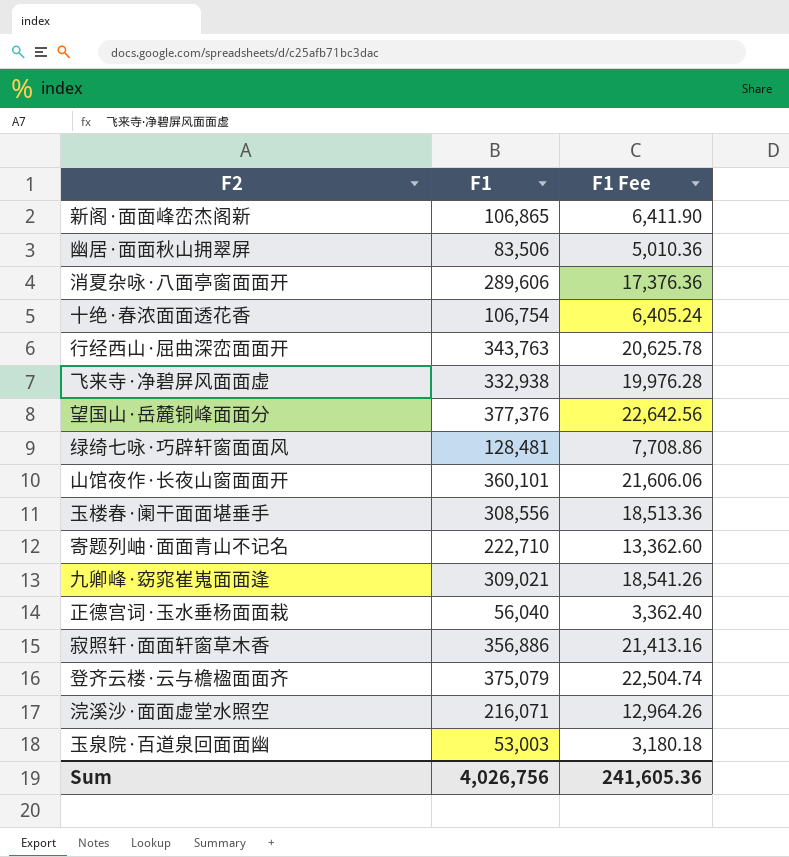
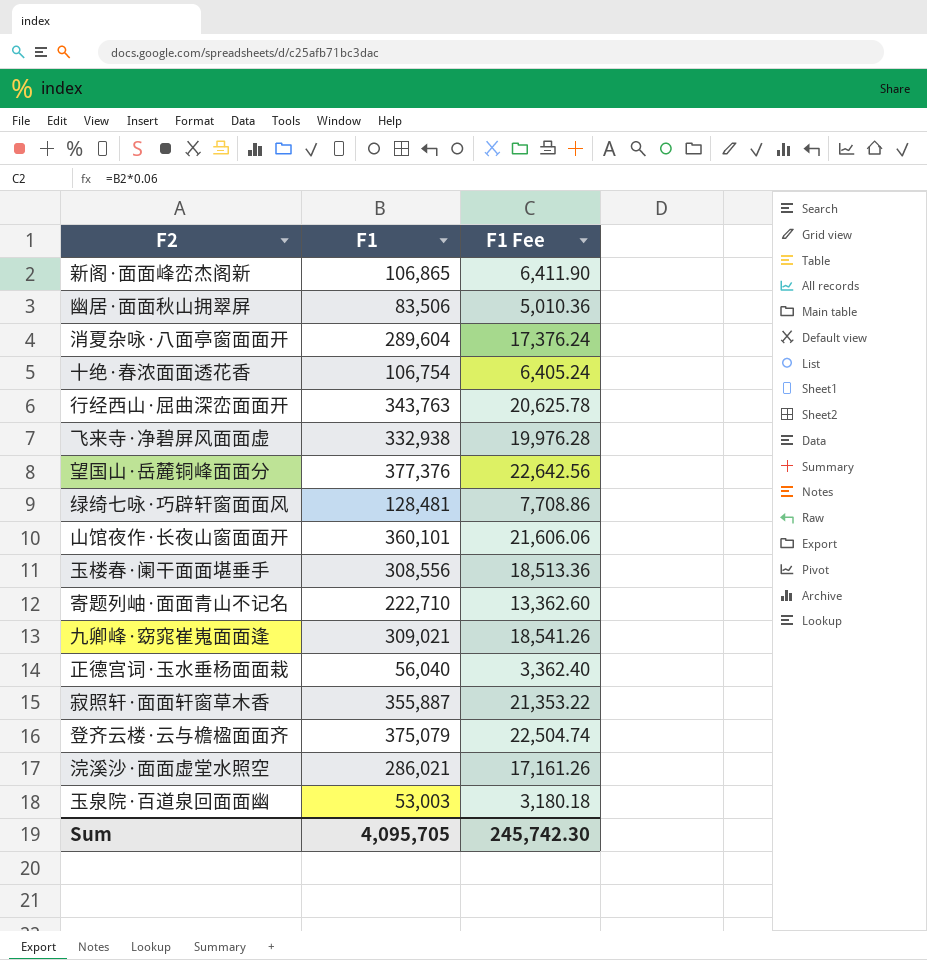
消夏杂咏·八面亭窗面面开 | F1: 289,606 -> 289,604
消夏杂咏·八面亭窗面面开 | F1 Fee: 17,376.36 -> 17,376.24
寂照轩·面面轩窗草木香 | F1: 356,886 -> 355,887
寂照轩·面面轩窗草木香 | F1 Fee: 21,413.16 -> 21,353.22
浣溪沙·面面虚堂水照空 | F1: 216,071 -> 286,021
浣溪沙·面面虚堂水照空 | F1 Fee: 12,964.26 -> 17,161.26
Sum | F1: 4,026,756 -> 4,095,705
Sum | F1 Fee: 241,605.36 -> 245,742.30

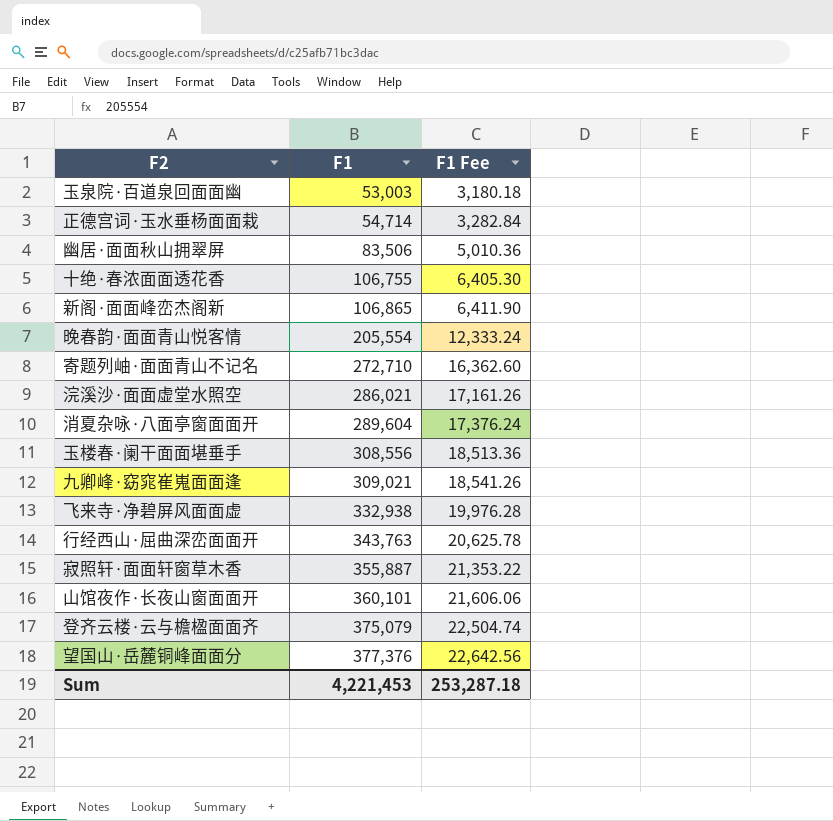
row order: none -> F1 ascending
row 绿绮七咏·巧辟轩窗面面风: 128,481 | 7,708.86 -> none
正德宫词·玉水垂杨面面栽 | F1: 56,040 -> 54,714
正德宫词·玉水垂杨面面栽 | F1 Fee: 3,362.40 -> 3,282.84
十绝·春浓面面透花香 | F1: 106,754 -> 106,755
十绝·春浓面面透花香 | F1 Fee: 6,405.24 -> 6,405.30
row 晚春韵·面面青山悦客情: none -> 205,554 | 12,333.24
寄题列岫·面面青山不记名 | F1: 222,710 -> 272,710
寄题列岫·面面青山不记名 | F1 Fee: 13,362.60 -> 16,362.60
Sum | F1: 4,095,705 -> 4,221,453
Sum | F1 Fee: 245,742.30 -> 253,287.18

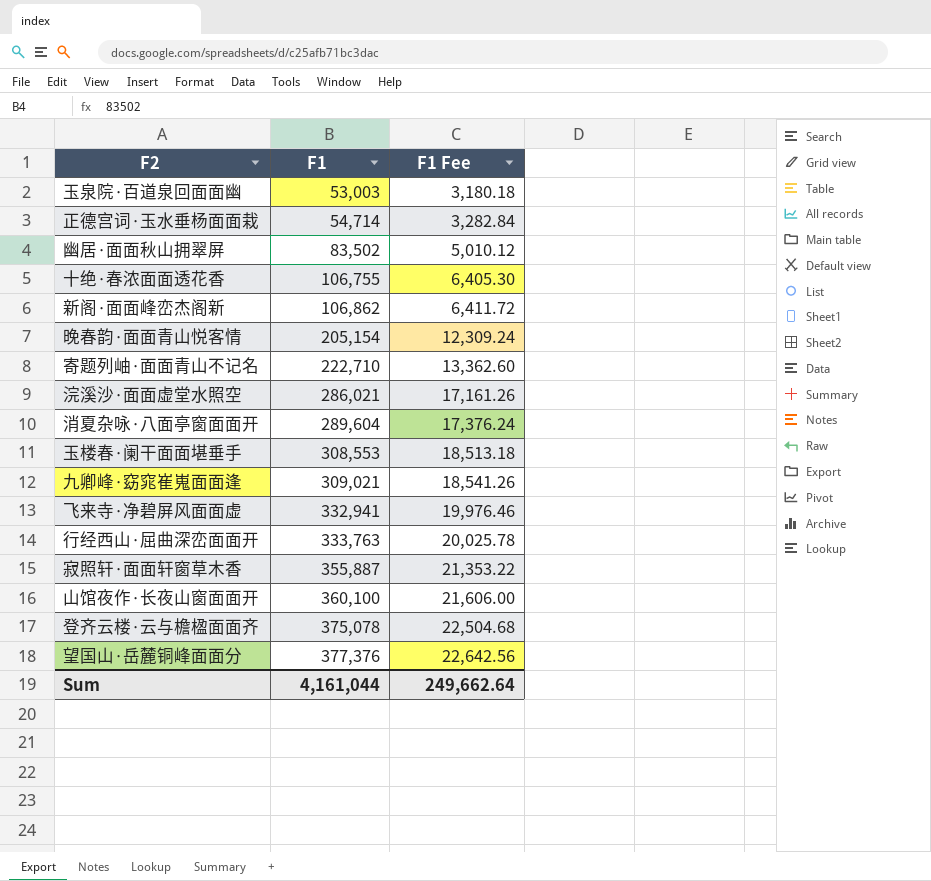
幽居·面面秋山拥翠屏 | F1: 83,506 -> 83,502
幽居·面面秋山拥翠屏 | F1 Fee: 5,010.36 -> 5,010.12
新阁·面面峰峦杰阁新 | F1: 106,865 -> 106,862
新阁·面面峰峦杰阁新 | F1 Fee: 6,411.90 -> 6,411.72
晚春韵·面面青山悦客情 | F1: 205,554 -> 205,154
晚春韵·面面青山悦客情 | F1 Fee: 12,333.24 -> 12,309.24
寄题列岫·面面青山不记名 | F1: 272,710 -> 222,710
寄题列岫·面面青山不记名 | F1 Fee: 16,362.60 -> 13,362.60
玉楼春·阑干面面堪垂手 | F1: 308,556 -> 308,553
玉楼春·阑干面面堪垂手 | F1 Fee: 18,513.36 -> 18,513.18
飞来寺·净碧屏风面面虚 | F1: 332,938 -> 332,941
飞来寺·净碧屏风面面虚 | F1 Fee: 19,976.28 -> 19,976.46
行经西山·屈曲深峦面面开 | F1: 343,763 -> 333,763
行经西山·屈曲深峦面面开 | F1 Fee: 20,625.78 -> 20,025.78
山馆夜作·长夜山窗面面开 | F1: 360,101 -> 360,100
山馆夜作·长夜山窗面面开 | F1 Fee: 21,606.06 -> 21,606.00
登齐云楼·云与檐楹面面齐 | F1: 375,079 -> 375,078
登齐云楼·云与檐楹面面齐 | F1 Fee: 22,504.74 -> 22,504.68
Sum | F1: 4,221,453 -> 4,161,044
Sum | F1 Fee: 253,287.18 -> 249,662.64

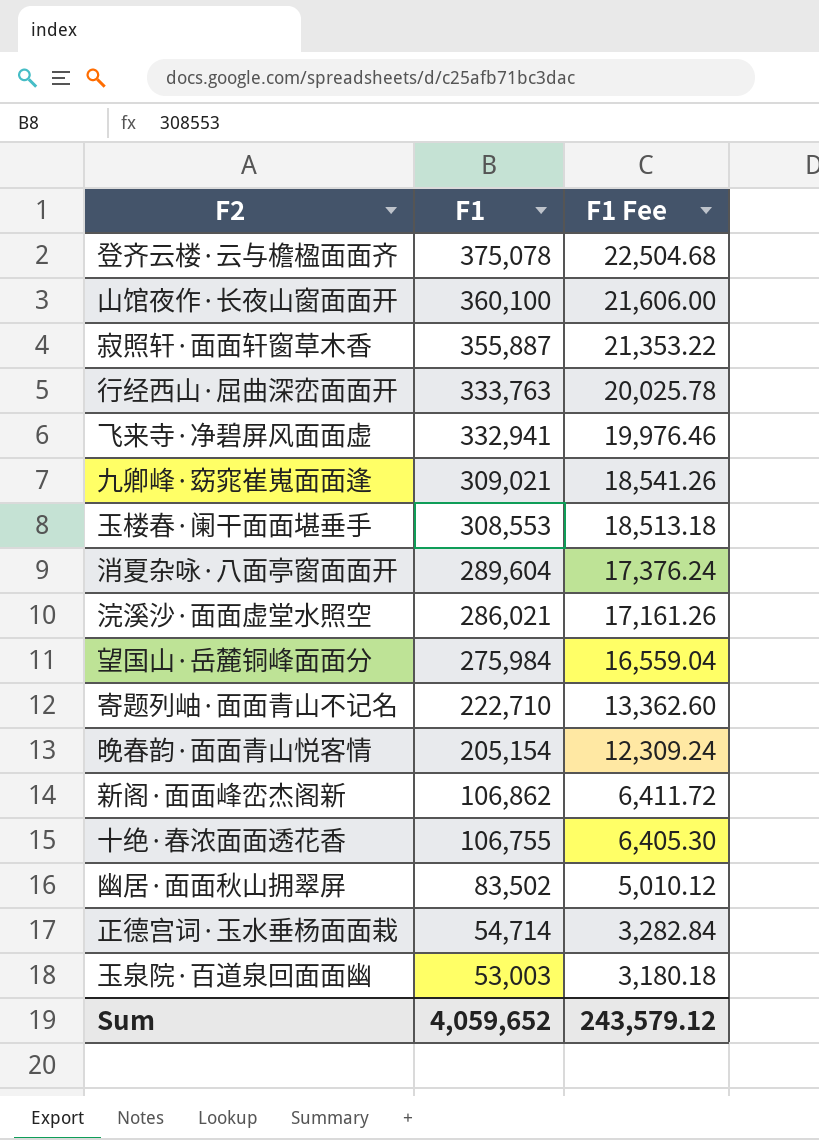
row order: F1 ascending -> F1 descending
望国山·岳麓铜峰面面分 | F1: 377,376 -> 275,984
望国山·岳麓铜峰面面分 | F1 Fee: 22,642.56 -> 16,559.04
Sum | F1: 4,161,044 -> 4,059,652
Sum | F1 Fee: 249,662.64 -> 243,579.12

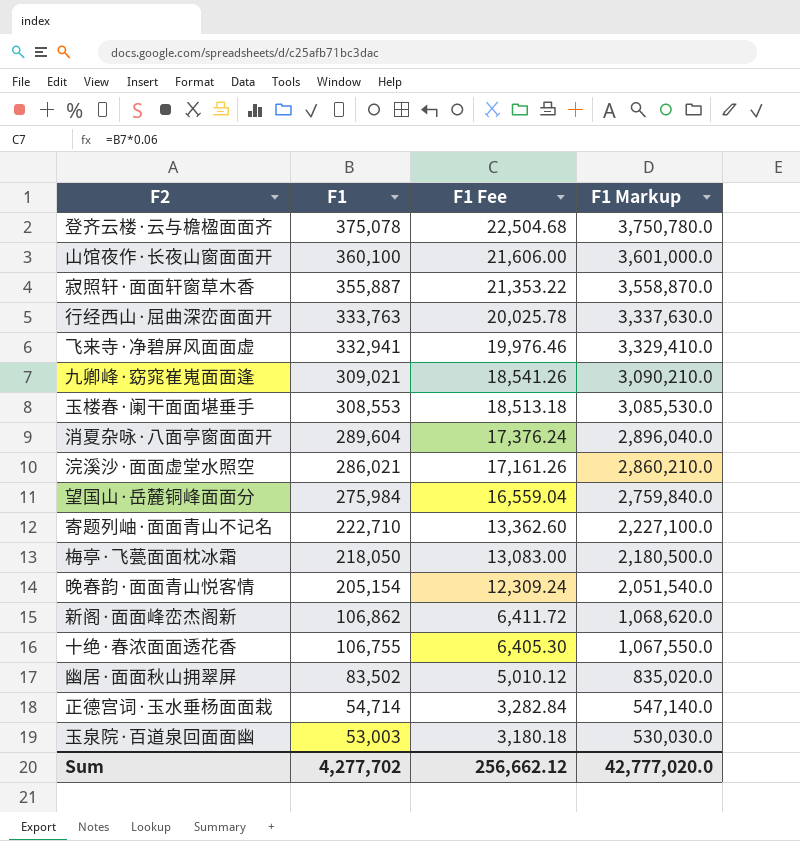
column F1 Markup | formula: none -> [F1] * 10
row 梅亭·飞甍面面枕冰霜: none -> 218,050 | 13,083.00 | 2,180,500.0
Sum | F1: 4,059,652 -> 4,277,702
Sum | F1 Fee: 243,579.12 -> 256,662.12

